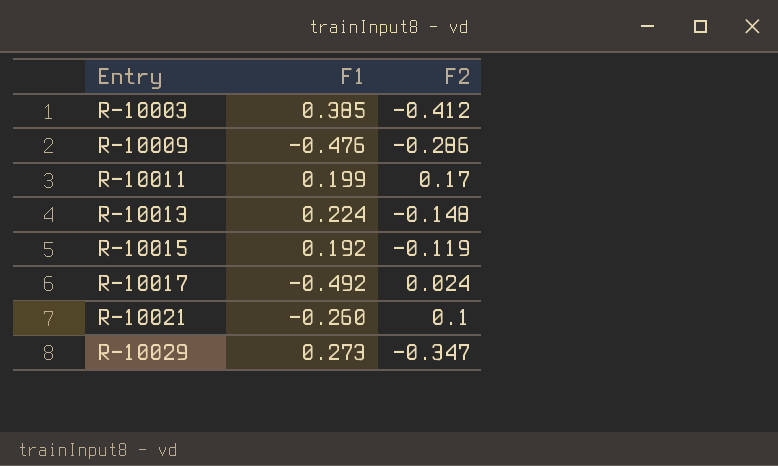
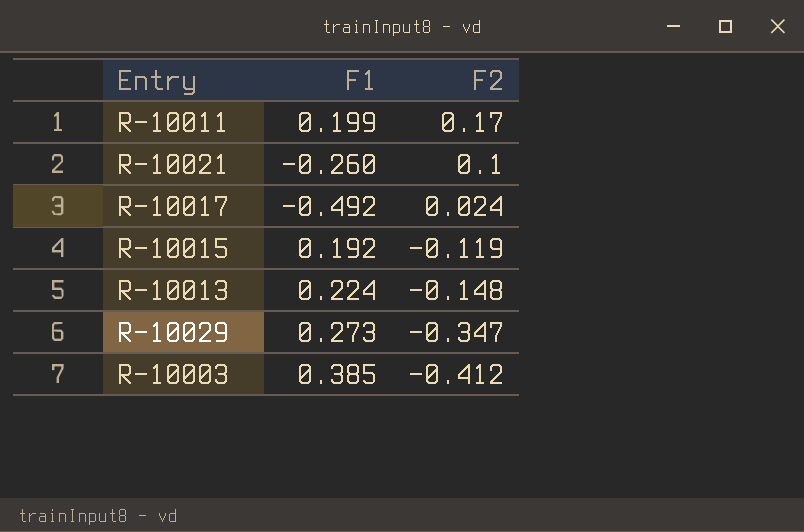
row order: Entry ascending -> F2 descending
row R-10009: -0.476 | -0.286 -> none

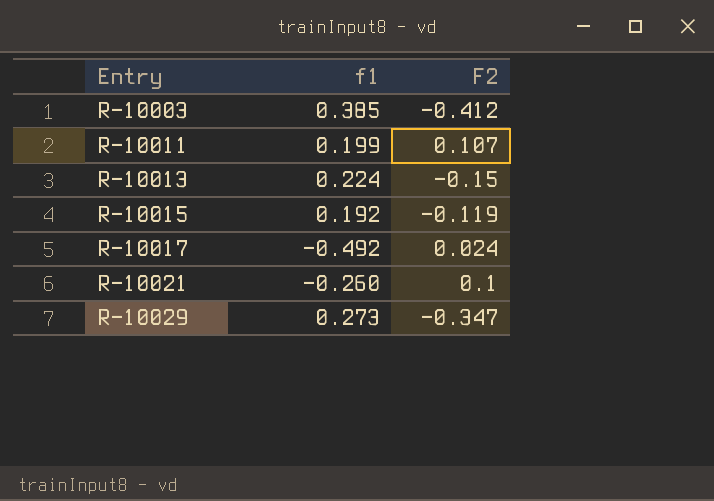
row order: F2 descending -> Entry ascending
column name: F1 -> f1
R-10011 | F2: 0.17 -> 0.107
R-10013 | F2: -0.148 -> -0.15

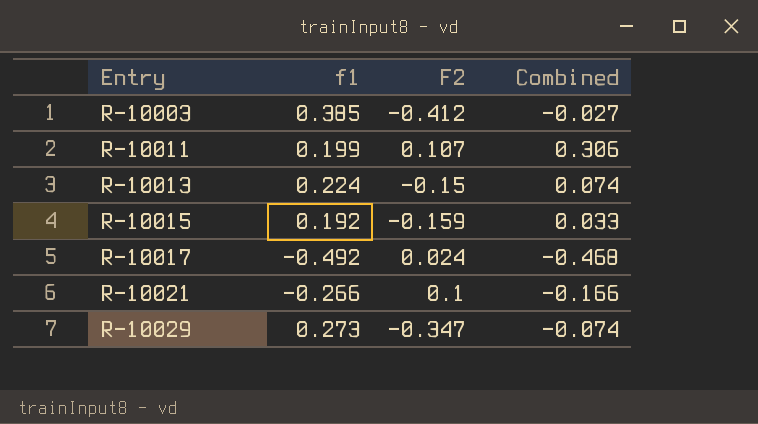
column Combined | formula: none -> [f1] + [F2]
R-10015 | F2: -0.119 -> -0.159
R-10021 | f1: -0.260 -> -0.266

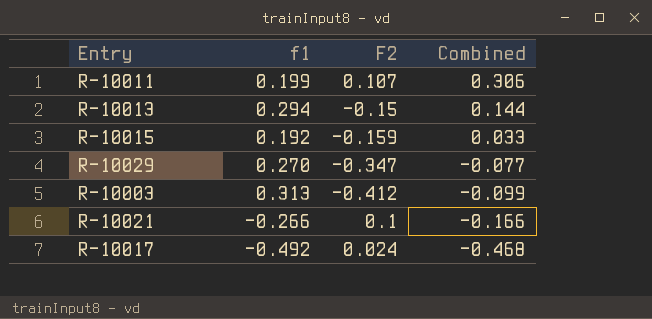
row order: Entry ascending -> Combined descending
R-10013 | f1: 0.224 -> 0.294
R-10013 | Combined: 0.074 -> 0.144
R-10029 | f1: 0.273 -> 0.270
R-10029 | Combined: -0.074 -> -0.077
R-10003 | f1: 0.385 -> 0.313
R-10003 | Combined: -0.027 -> -0.099

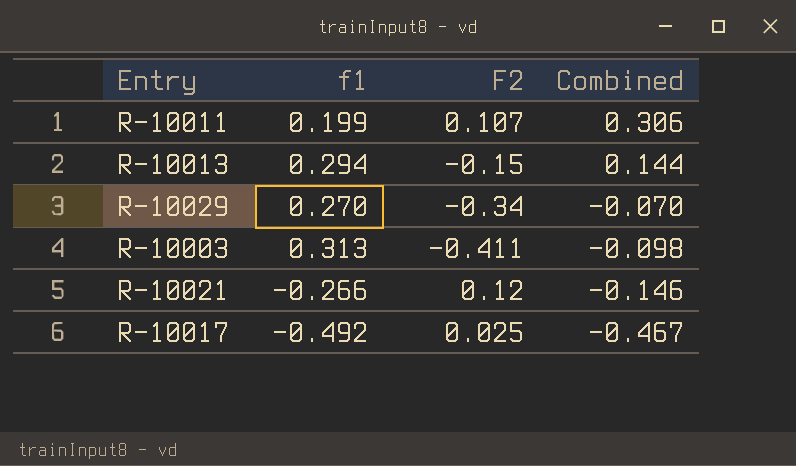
row R-10015: 0.192 | -0.159 | 0.033 -> none
R-10029 | F2: -0.347 -> -0.34
R-10029 | Combined: -0.077 -> -0.070
R-10003 | F2: -0.412 -> -0.411
R-10003 | Combined: -0.099 -> -0.098
R-10021 | F2: 0.1 -> 0.12
R-10021 | Combined: -0.166 -> -0.146
R-10017 | F2: 0.024 -> 0.025
R-10017 | Combined: -0.468 -> -0.467

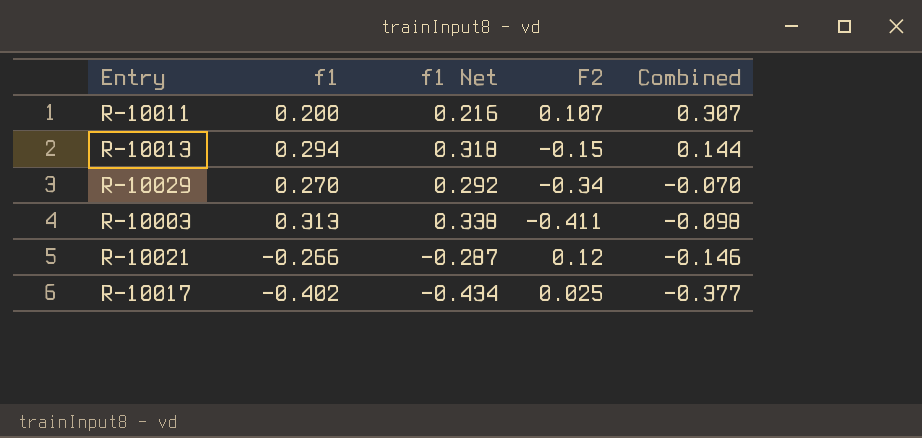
column f1 Net | formula: none -> [f1] * 1.08
R-10011 | f1: 0.199 -> 0.200
R-10011 | Combined: 0.306 -> 0.307
R-10017 | f1: -0.492 -> -0.402
R-10017 | Combined: -0.467 -> -0.377

